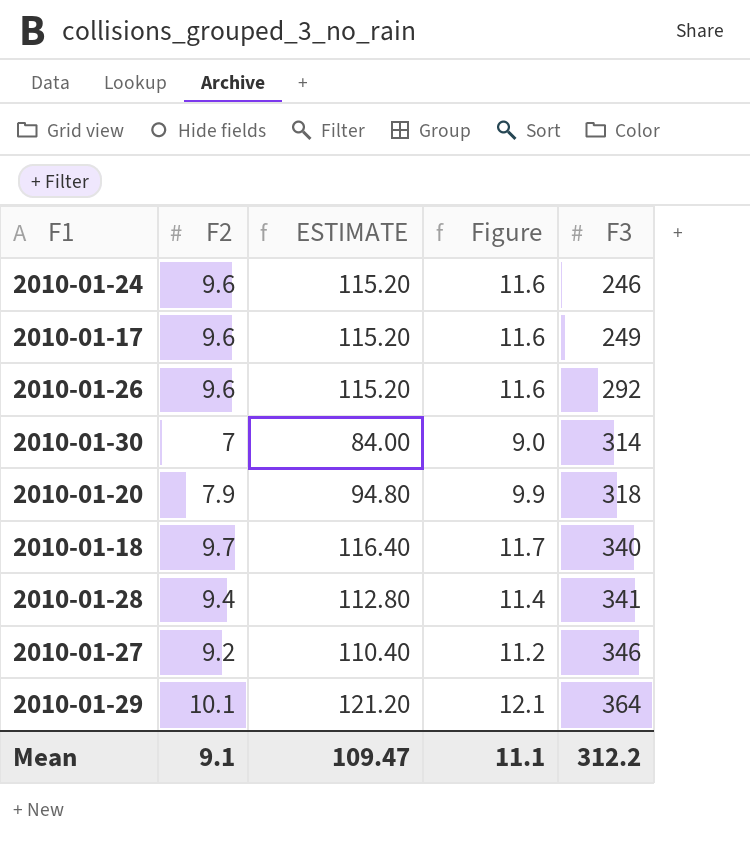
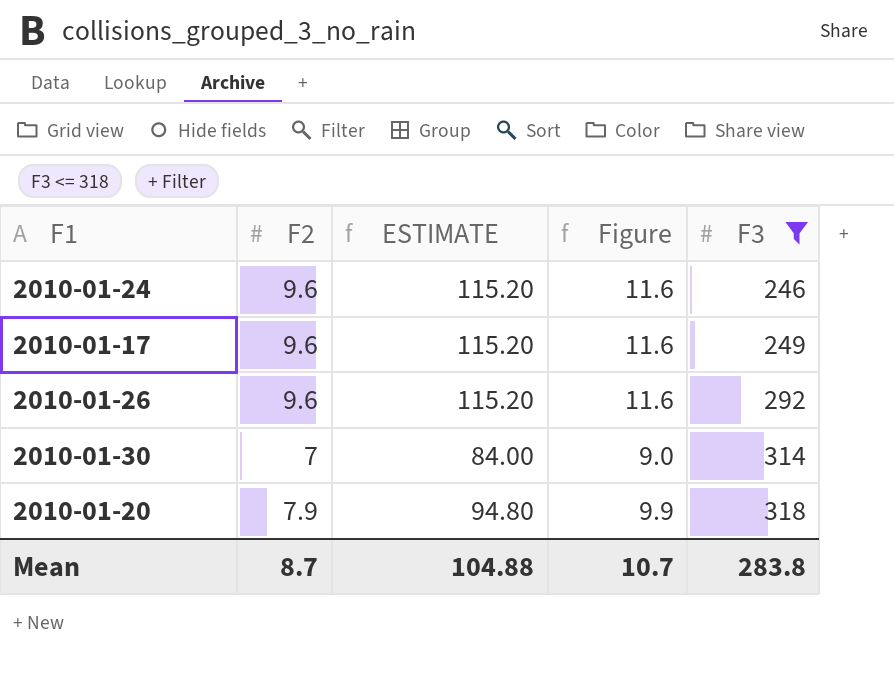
filter: none -> F3 <= 318
Mean | F2: 9.1 -> 8.7
Mean | ESTIMATE: 109.47 -> 104.88
Mean | Figure: 11.1 -> 10.7
Mean | F3: 312.2 -> 283.8

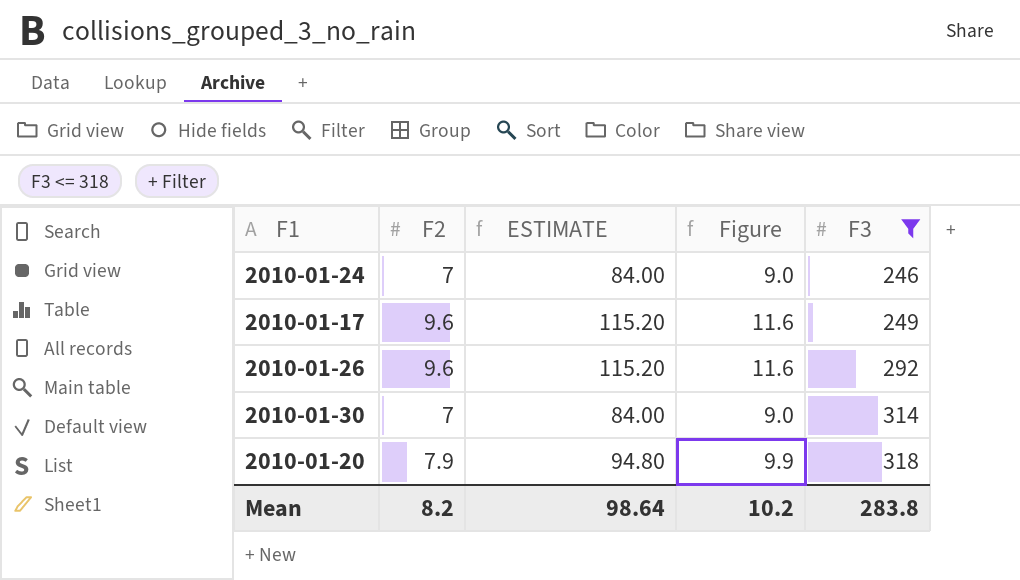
2010-01-24 | F2: 9.6 -> 7
2010-01-24 | ESTIMATE: 115.20 -> 84.00
2010-01-24 | Figure: 11.6 -> 9.0
Mean | F2: 8.7 -> 8.2
Mean | ESTIMATE: 104.88 -> 98.64
Mean | Figure: 10.7 -> 10.2

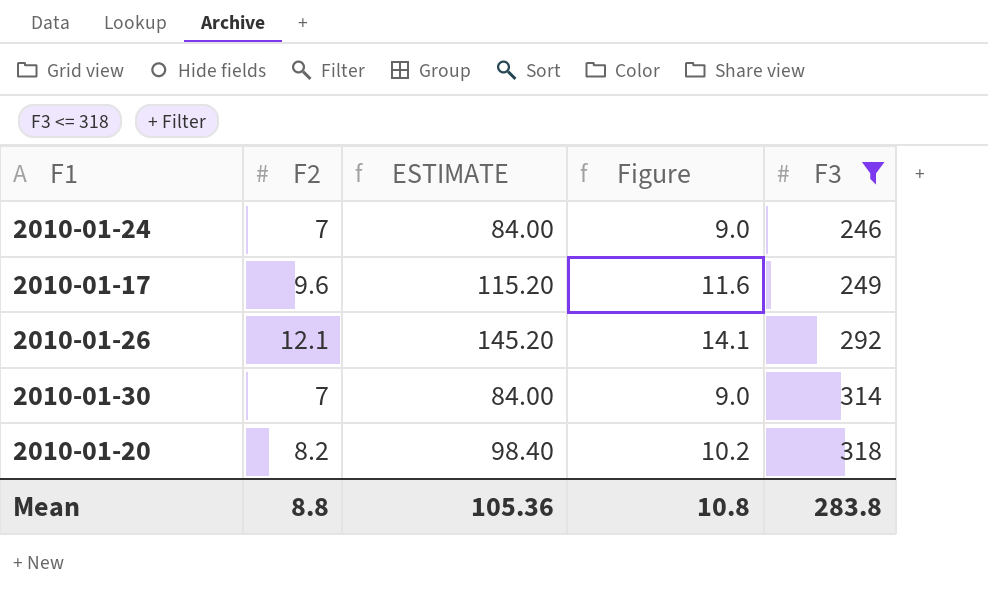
2010-01-26 | F2: 9.6 -> 12.1
2010-01-26 | ESTIMATE: 115.20 -> 145.20
2010-01-26 | Figure: 11.6 -> 14.1
2010-01-20 | F2: 7.9 -> 8.2
2010-01-20 | ESTIMATE: 94.80 -> 98.40
2010-01-20 | Figure: 9.9 -> 10.2
Mean | F2: 8.2 -> 8.8
Mean | ESTIMATE: 98.64 -> 105.36
Mean | Figure: 10.2 -> 10.8

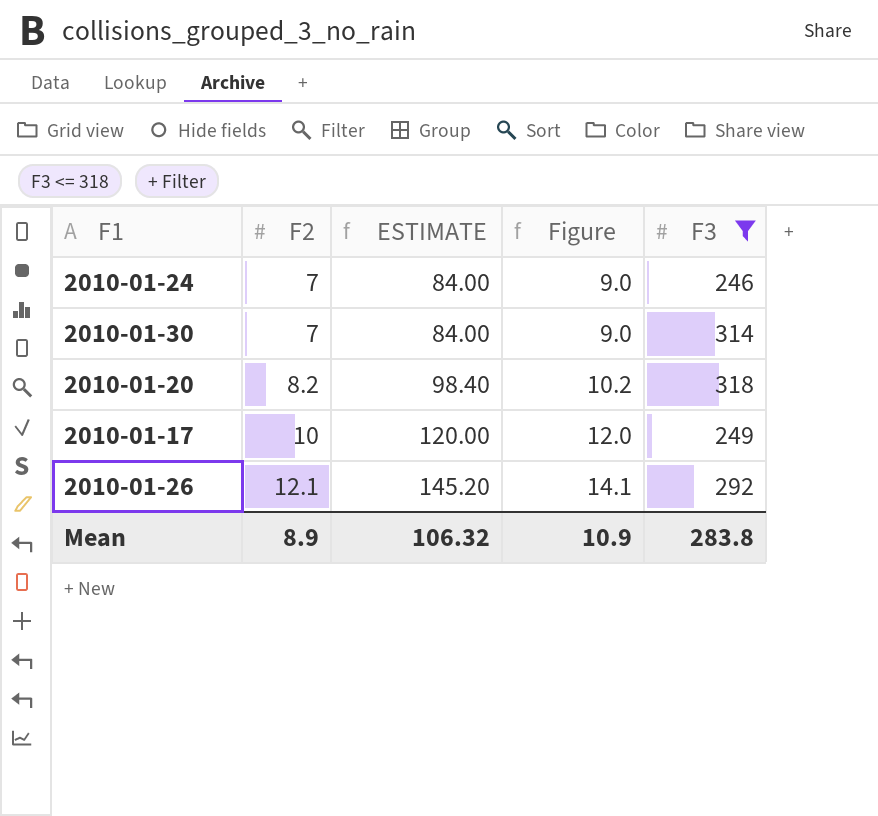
row order: F3 ascending -> F2 ascending
2010-01-17 | F2: 9.6 -> 10
2010-01-17 | ESTIMATE: 115.20 -> 120.00
2010-01-17 | Figure: 11.6 -> 12.0
Mean | F2: 8.8 -> 8.9
Mean | ESTIMATE: 105.36 -> 106.32
Mean | Figure: 10.8 -> 10.9

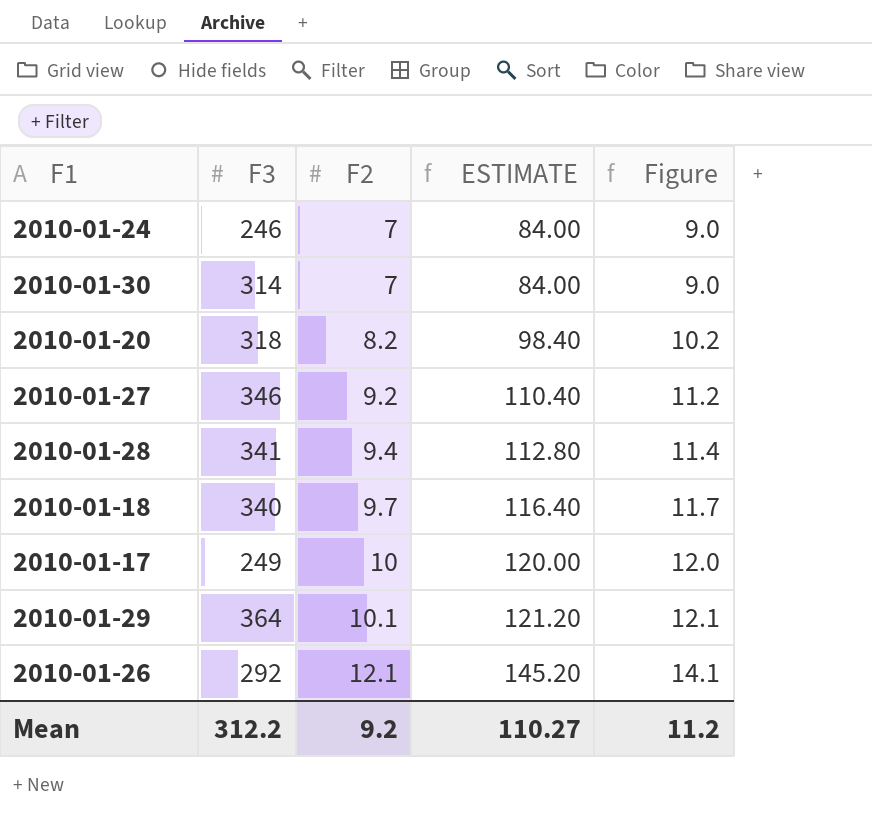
filter: F3 <= 318 -> none
column F3 | position: 5 -> 2
Mean | F3: 283.8 -> 312.2
Mean | F2: 8.9 -> 9.2
Mean | ESTIMATE: 106.32 -> 110.27
Mean | Figure: 10.9 -> 11.2

